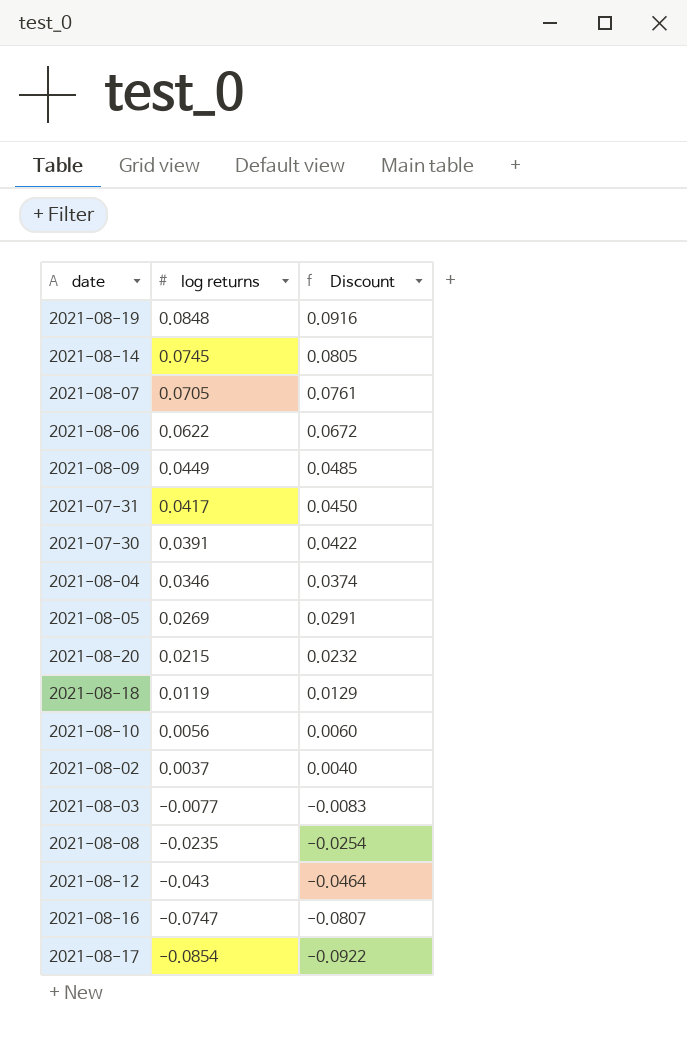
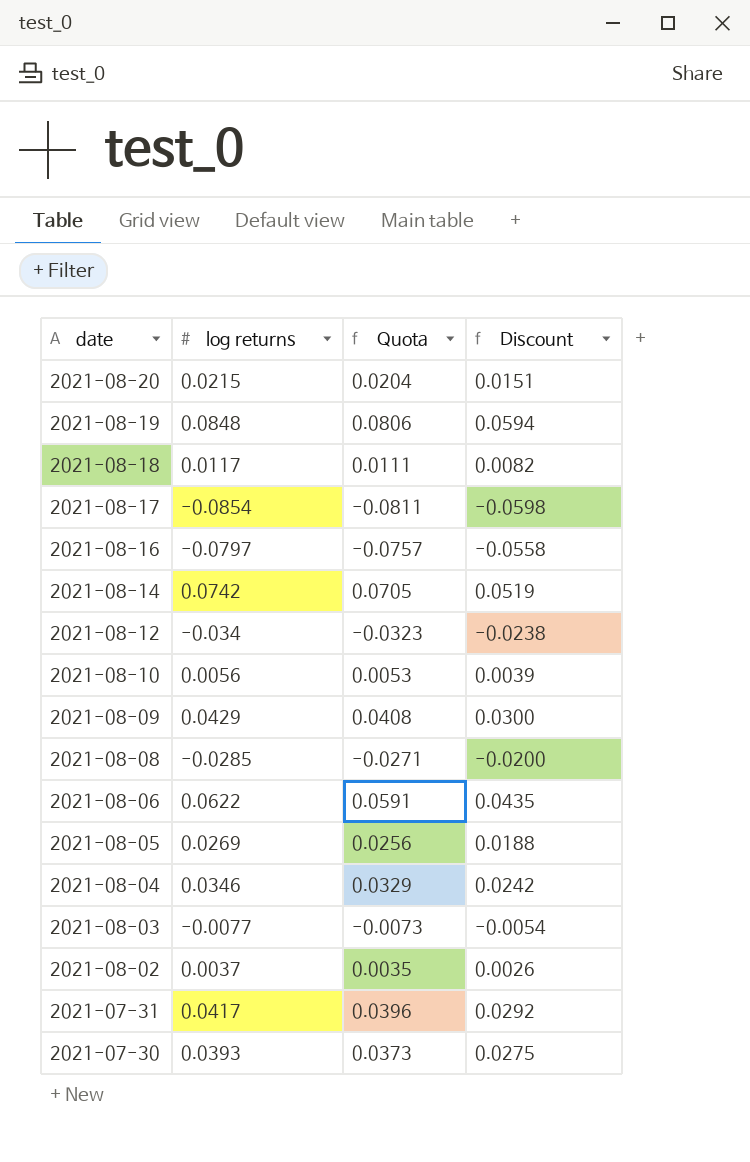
row order: log returns descending -> date descending
column Quota | formula: none -> [log returns] * 0.95
column Discount | formula: [log returns] * 1.08 -> [log returns] * 0.7
row 2021-08-07: 0.0705 | 0.0761 -> none
2021-08-18 | log returns: 0.0119 -> 0.0117
2021-08-16 | log returns: -0.0747 -> -0.0797
2021-08-14 | log returns: 0.0745 -> 0.0742
2021-08-12 | log returns: -0.043 -> -0.034
2021-08-09 | log returns: 0.0449 -> 0.0429
2021-08-08 | log returns: -0.0235 -> -0.0285
2021-07-30 | log returns: 0.0391 -> 0.0393

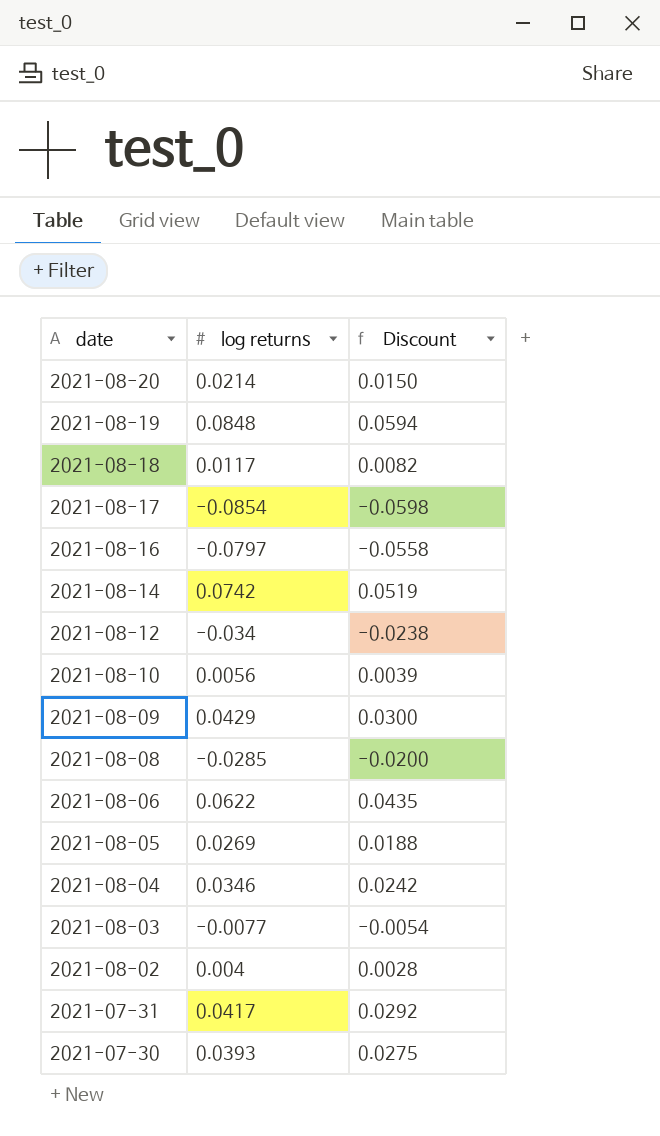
column Quota | formula: [log returns] * 0.95 -> none
2021-08-20 | log returns: 0.0215 -> 0.0214
2021-08-20 | Discount: 0.0151 -> 0.0150
2021-08-02 | log returns: 0.0037 -> 0.004
2021-08-02 | Discount: 0.0026 -> 0.0028

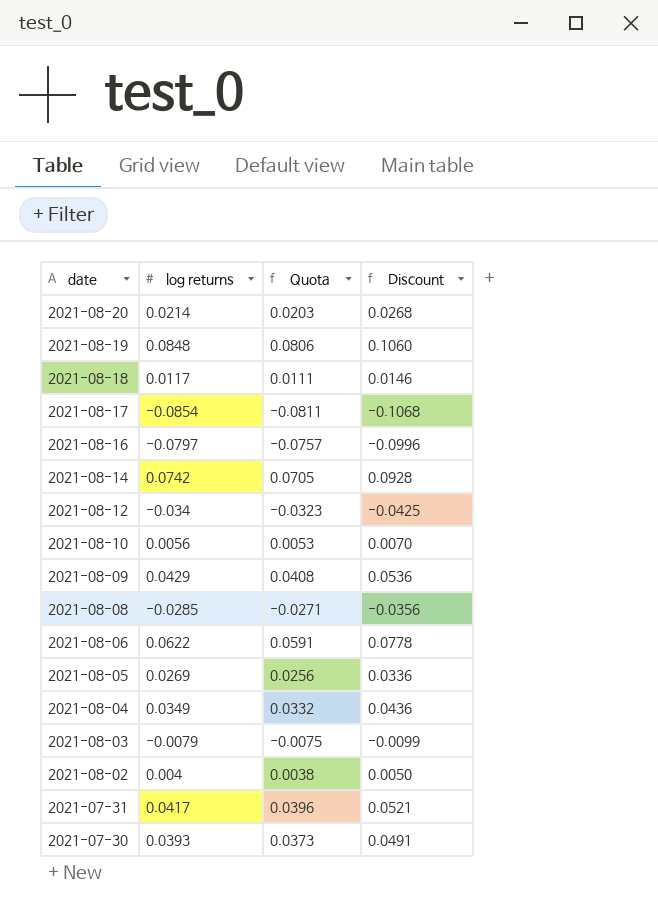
column Quota | formula: none -> [log returns] * 0.95
column Discount | formula: [log returns] * 0.7 -> [log returns] * 1.25
2021-08-04 | log returns: 0.0346 -> 0.0349
2021-08-03 | log returns: -0.0077 -> -0.0079

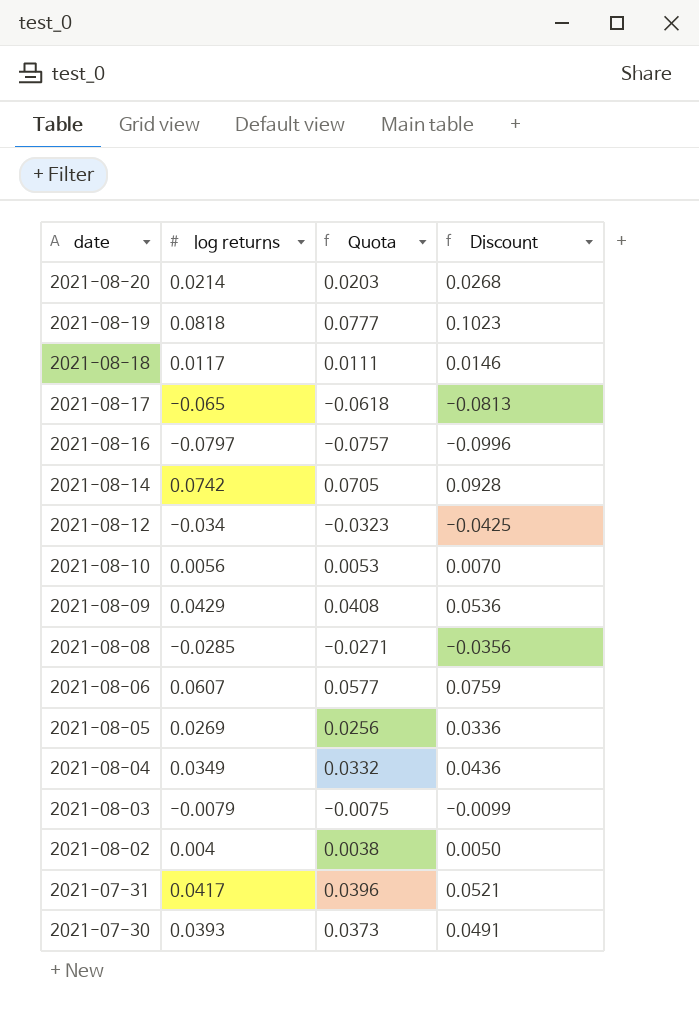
2021-08-19 | log returns: 0.0848 -> 0.0818
2021-08-19 | Quota: 0.0806 -> 0.0777
2021-08-19 | Discount: 0.1060 -> 0.1023
2021-08-17 | log returns: -0.0854 -> -0.065
2021-08-17 | Quota: -0.0811 -> -0.0618
2021-08-17 | Discount: -0.1068 -> -0.0813
2021-08-06 | log returns: 0.0622 -> 0.0607
2021-08-06 | Quota: 0.0591 -> 0.0577
2021-08-06 | Discount: 0.0778 -> 0.0759

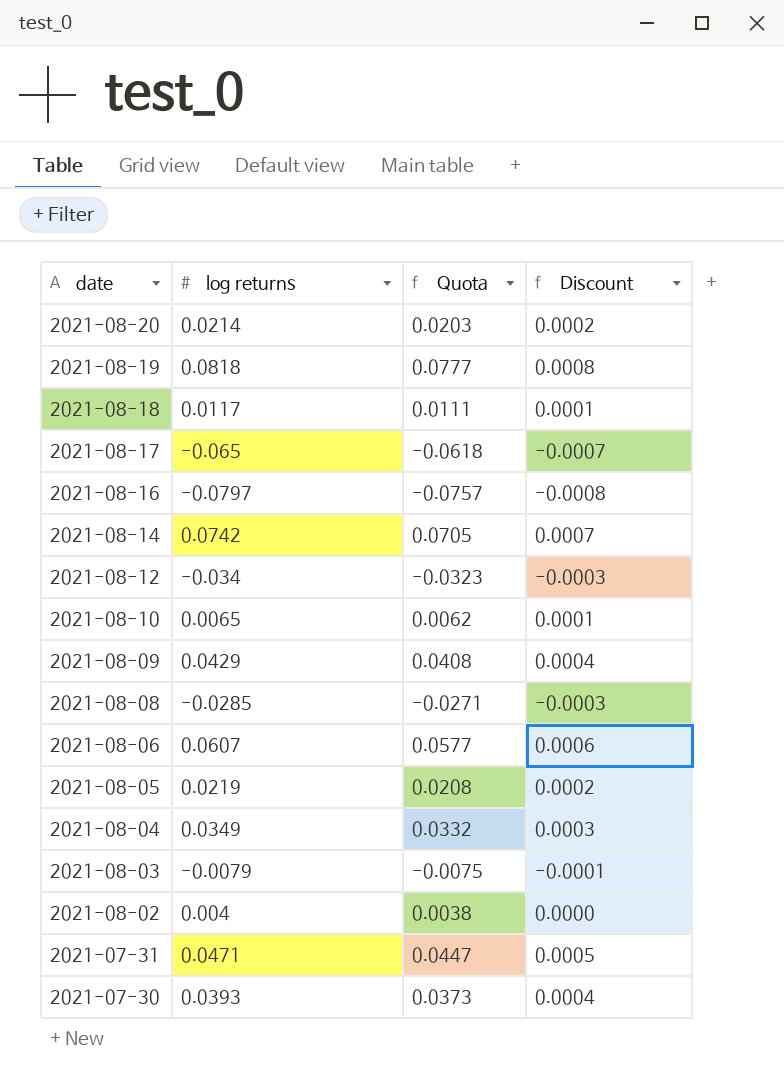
column Discount | formula: [log returns] * 1.25 -> [log returns] * 0.01
2021-08-10 | log returns: 0.0056 -> 0.0065
2021-08-10 | Quota: 0.0053 -> 0.0062
2021-08-05 | log returns: 0.0269 -> 0.0219
2021-08-05 | Quota: 0.0256 -> 0.0208
2021-07-31 | log returns: 0.0417 -> 0.0471
2021-07-31 | Quota: 0.0396 -> 0.0447

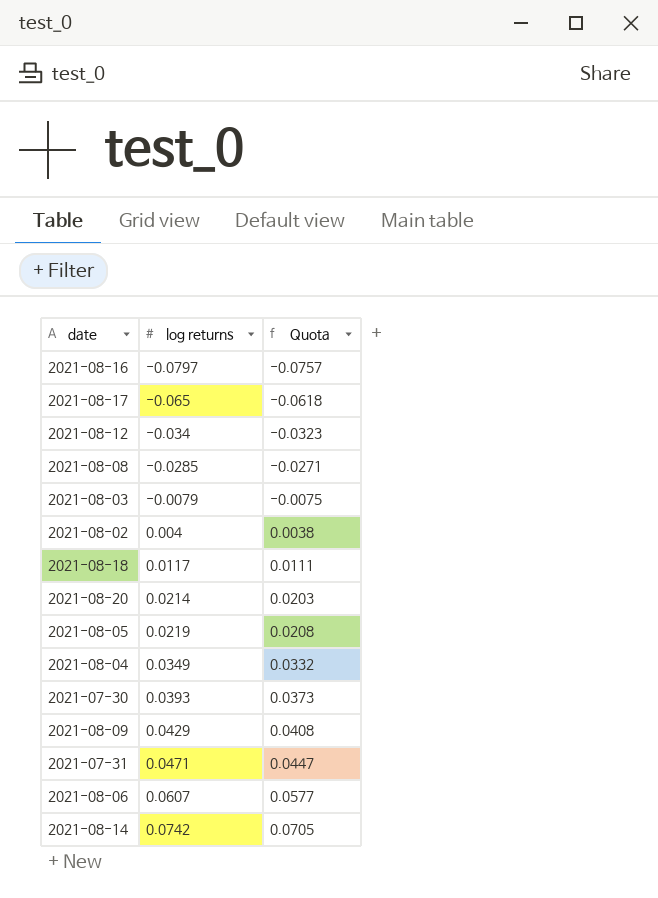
row order: date descending -> log returns ascending
column Discount | formula: [log returns] * 0.01 -> none
row 2021-08-19: 0.0818 | 0.0777 | 0.0008 -> none
row 2021-08-10: 0.0065 | 0.0062 | 0.0001 -> none

